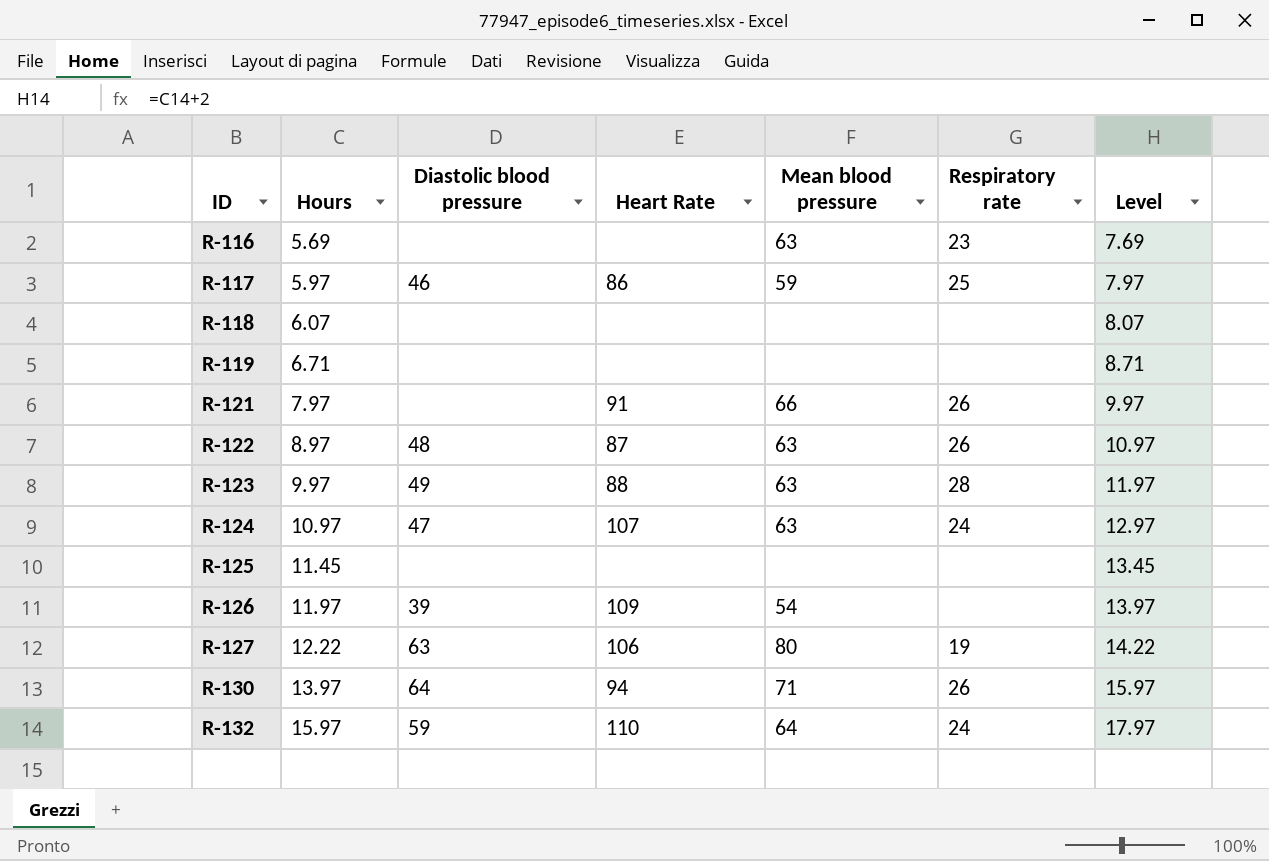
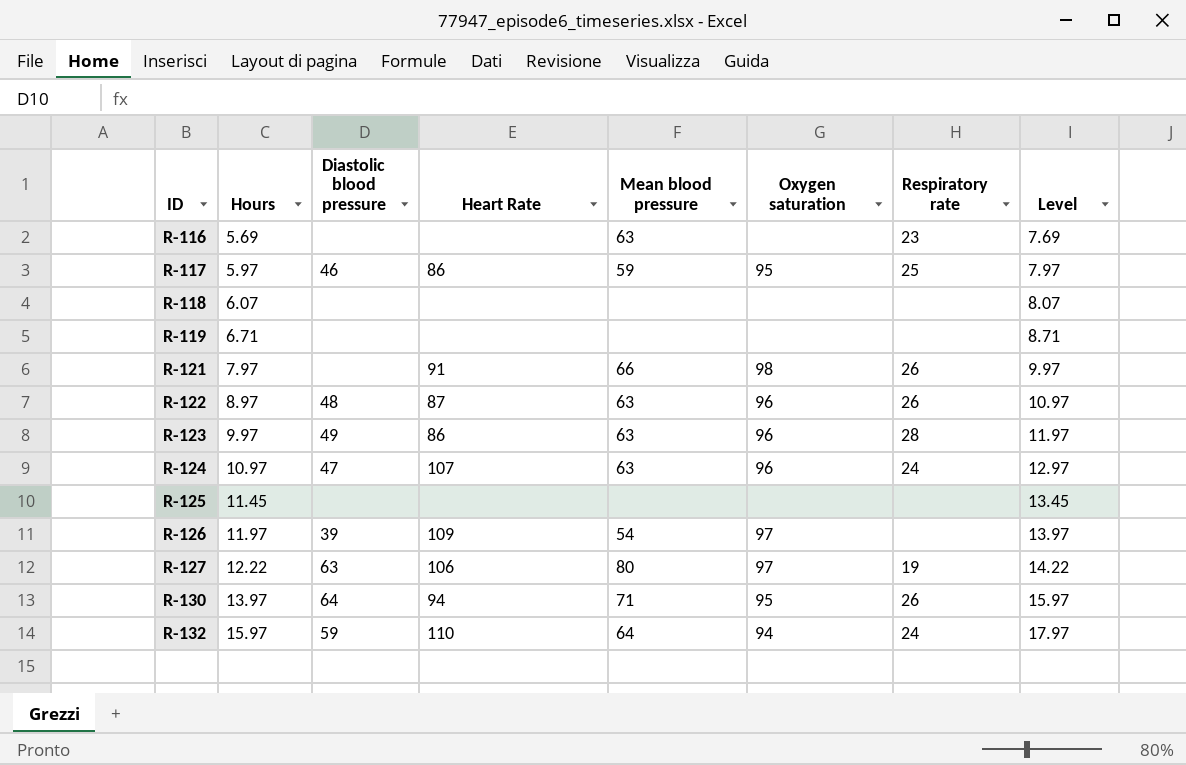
column Oxygen saturation | position: none -> 6
R-123 | Heart Rate: 88 -> 86

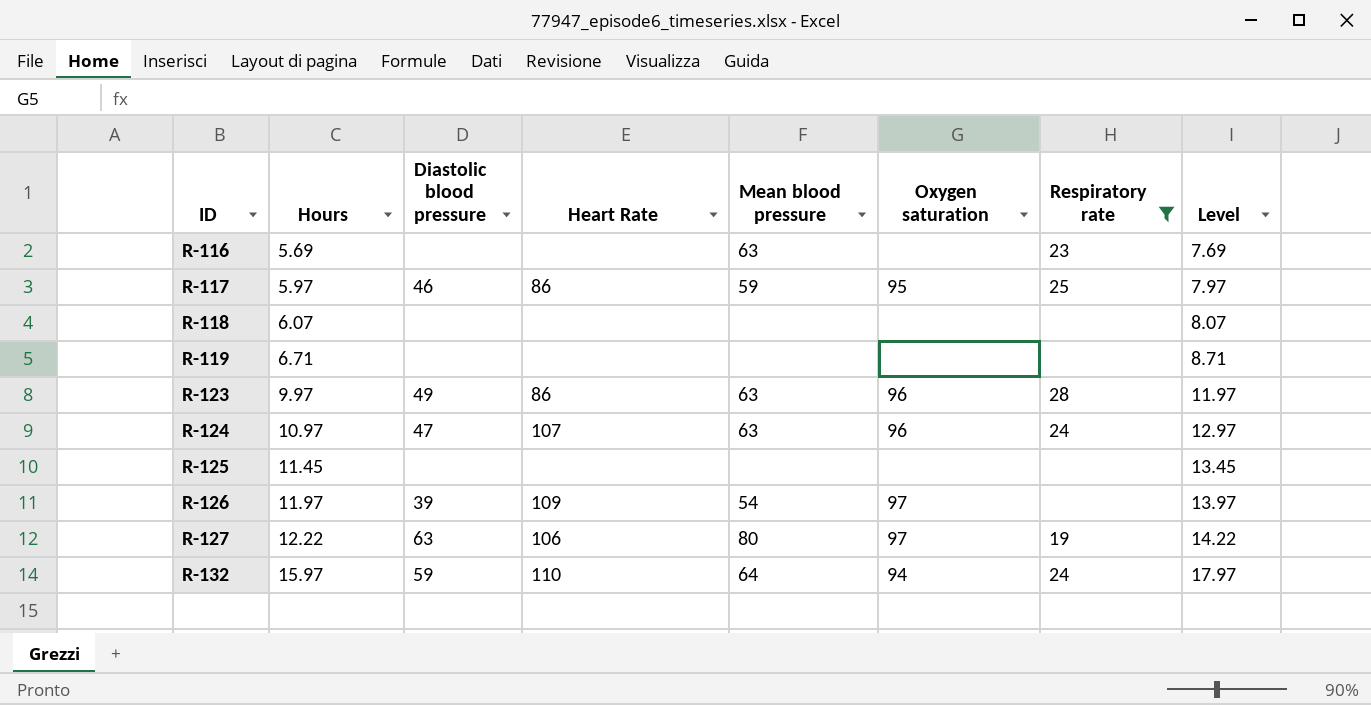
filter: none -> Respiratory rate != 26

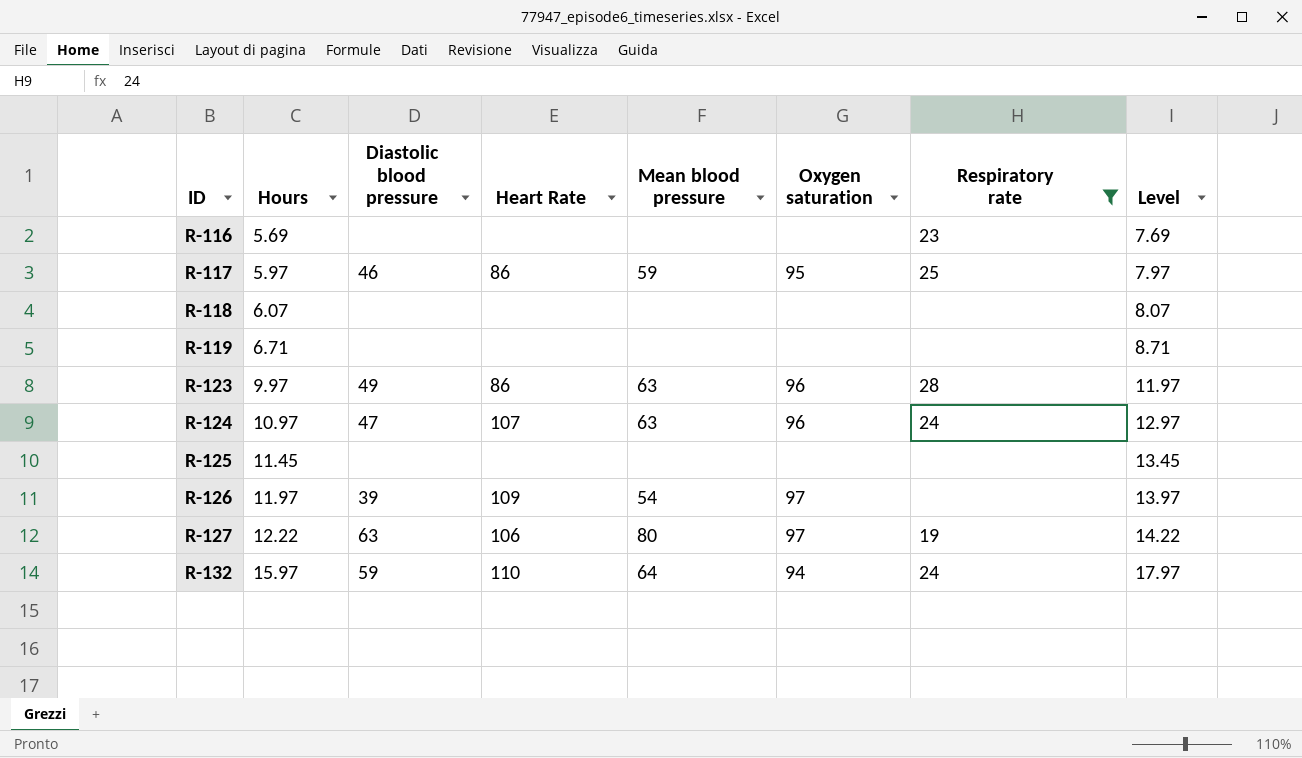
R-116 | Mean blood pressure: 63 -> none

